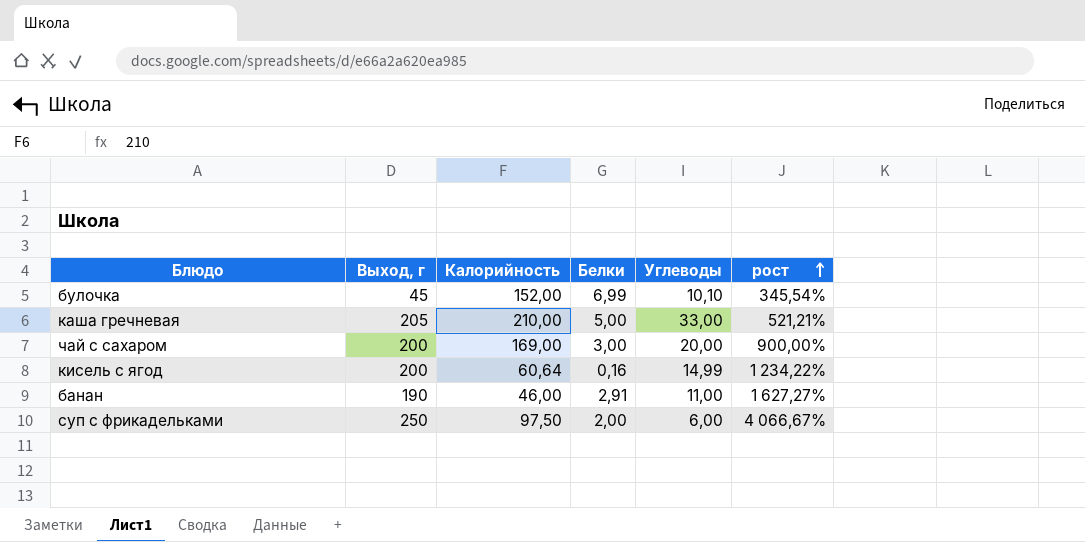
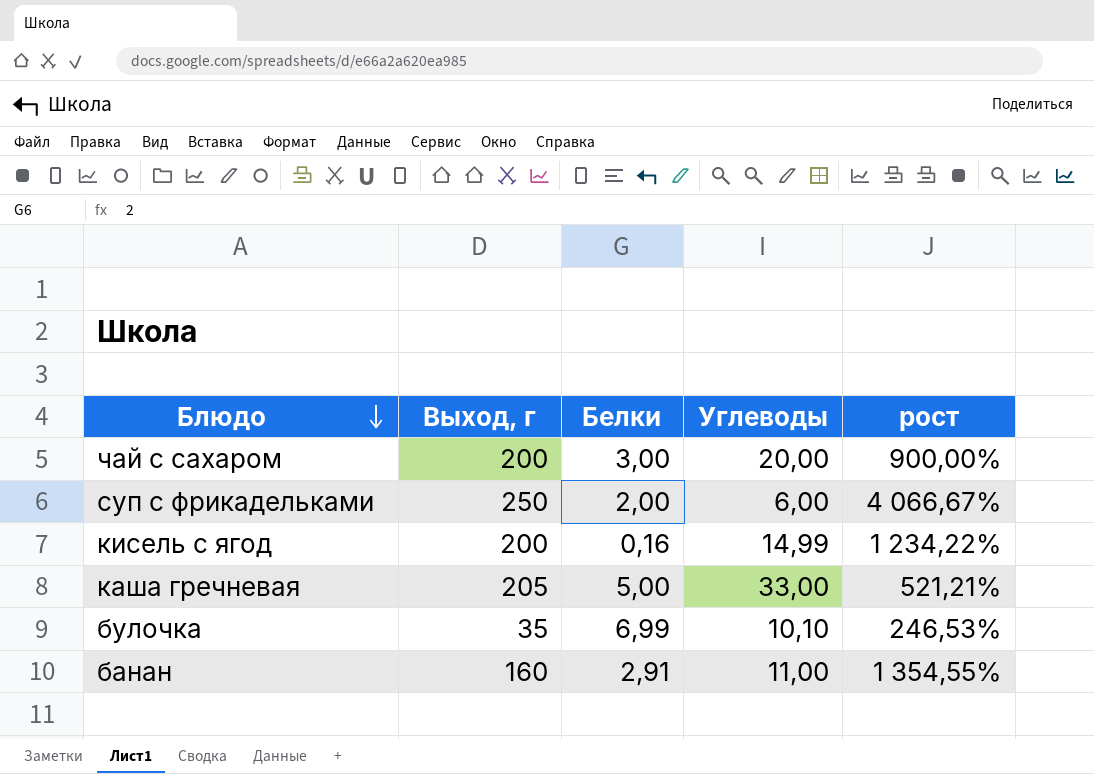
row order: рост ascending -> Блюдо descending
column Калорийность | position: 3 -> none
булочка | Выход, г: 45 -> 35
булочка | рост: 345,54% -> 246,53%
банан | Выход, г: 190 -> 160
банан | рост: 1 627,27% -> 1 354,55%

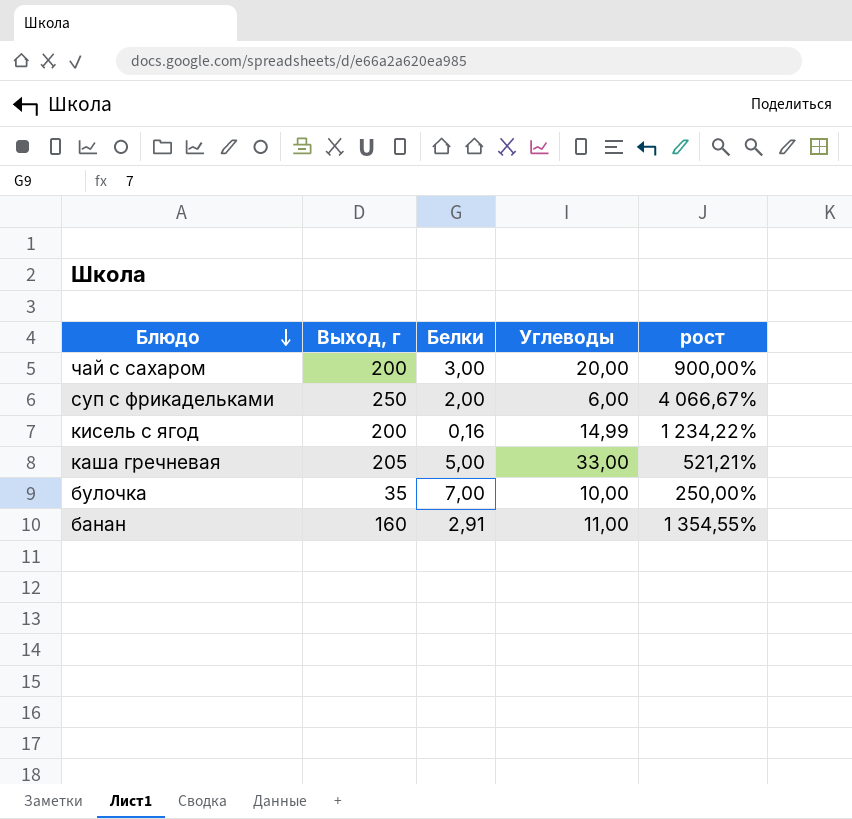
булочка | Белки: 6,99 -> 7,00
булочка | Углеводы: 10,10 -> 10,00
булочка | рост: 246,53% -> 250,00%

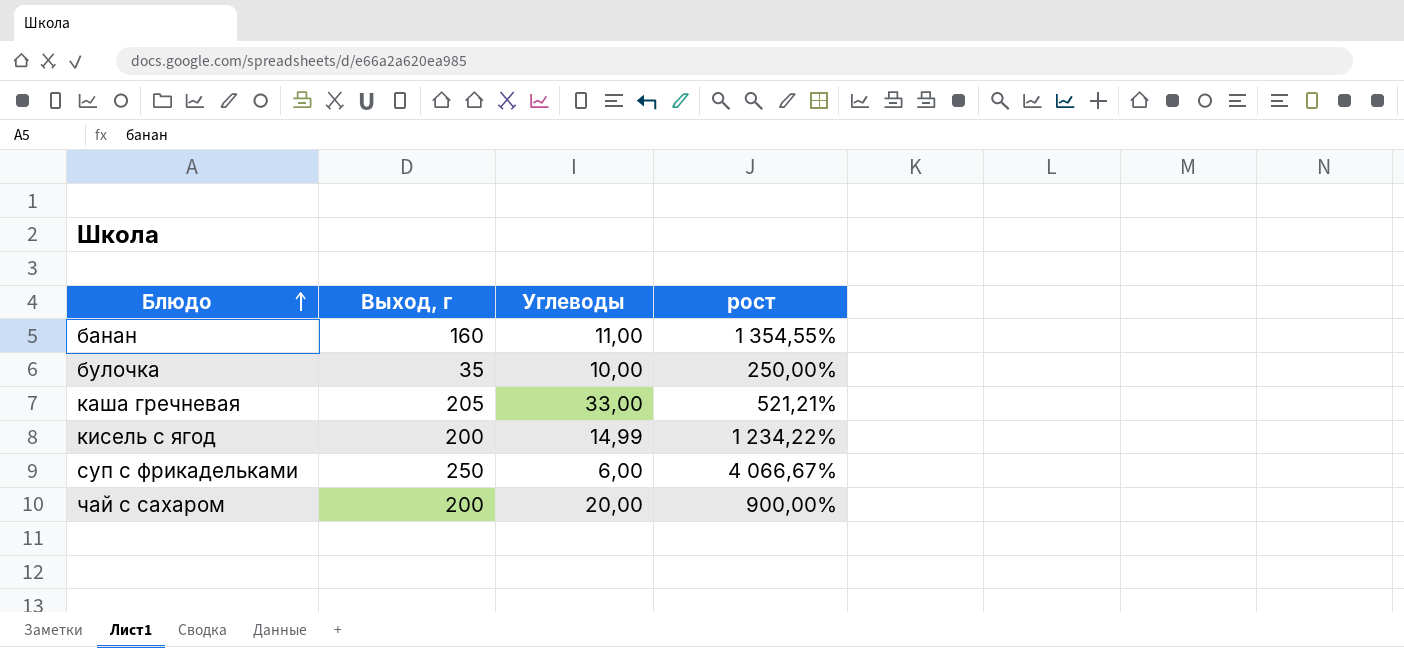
row order: Блюдо descending -> Блюдо ascending
column Белки | position: 3 -> none

